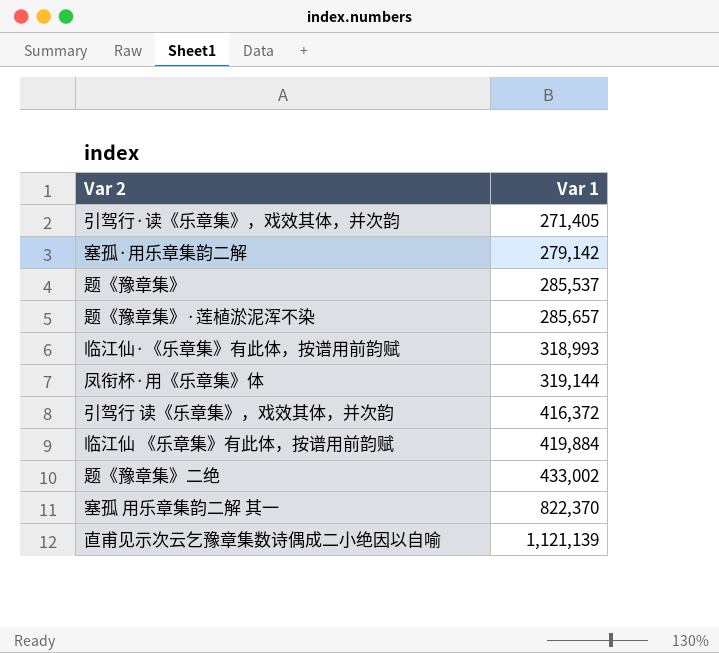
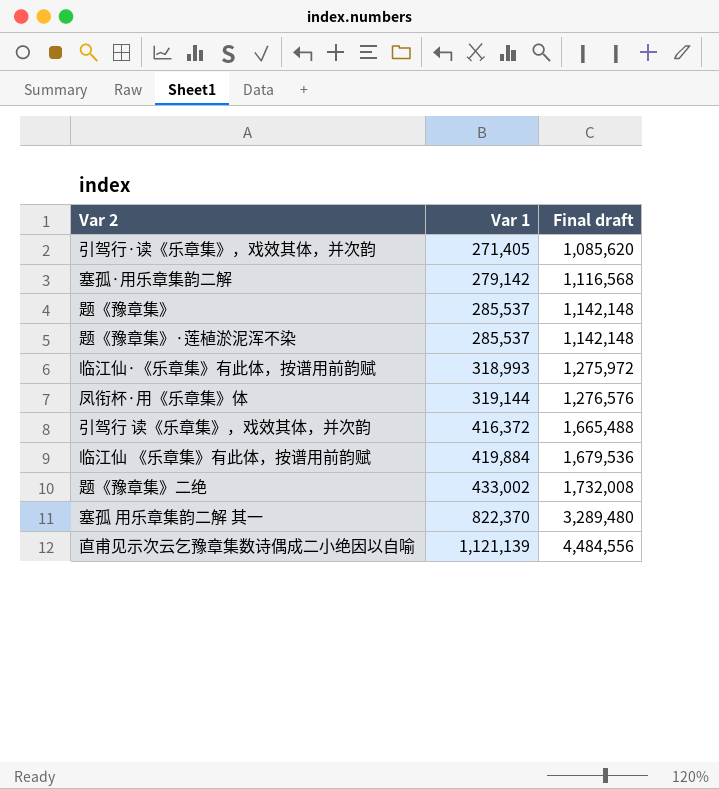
column Final draft | formula: none -> [Var 1] * 4
题《豫章集》·莲植淤泥浑不染 | Var 1: 285,657 -> 285,537

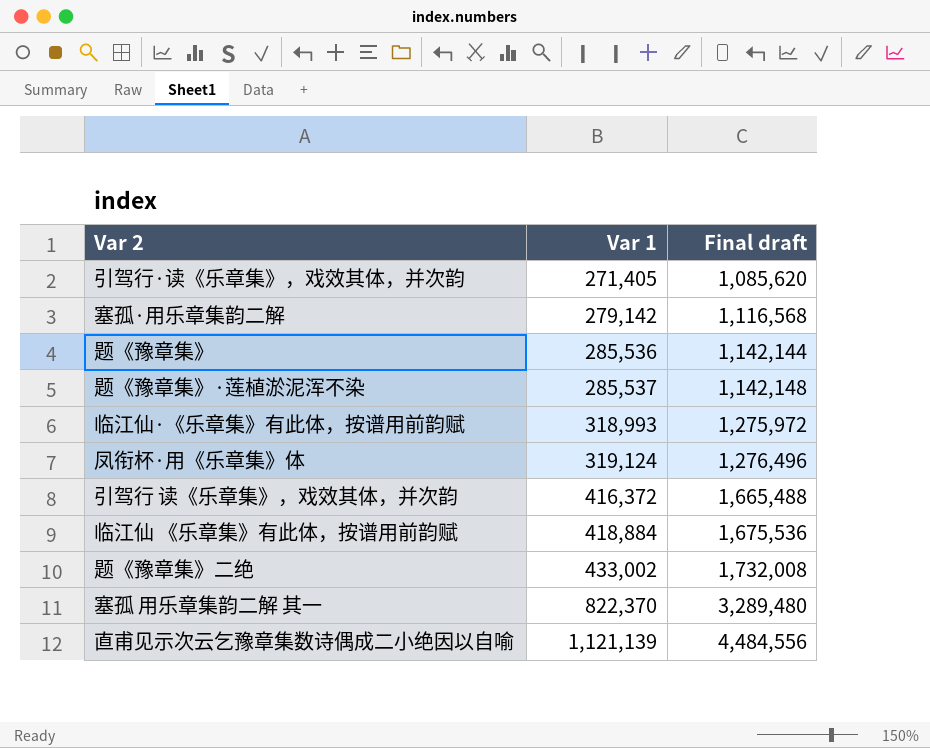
题《豫章集》 | Var 1: 285,537 -> 285,536
题《豫章集》 | Final draft: 1,142,148 -> 1,142,144
凤衔杯·用《乐章集》体 | Var 1: 319,144 -> 319,124
凤衔杯·用《乐章集》体 | Final draft: 1,276,576 -> 1,276,496
临江仙 《乐章集》有此体，按谱用前韵赋 | Var 1: 419,884 -> 418,884
临江仙 《乐章集》有此体，按谱用前韵赋 | Final draft: 1,679,536 -> 1,675,536

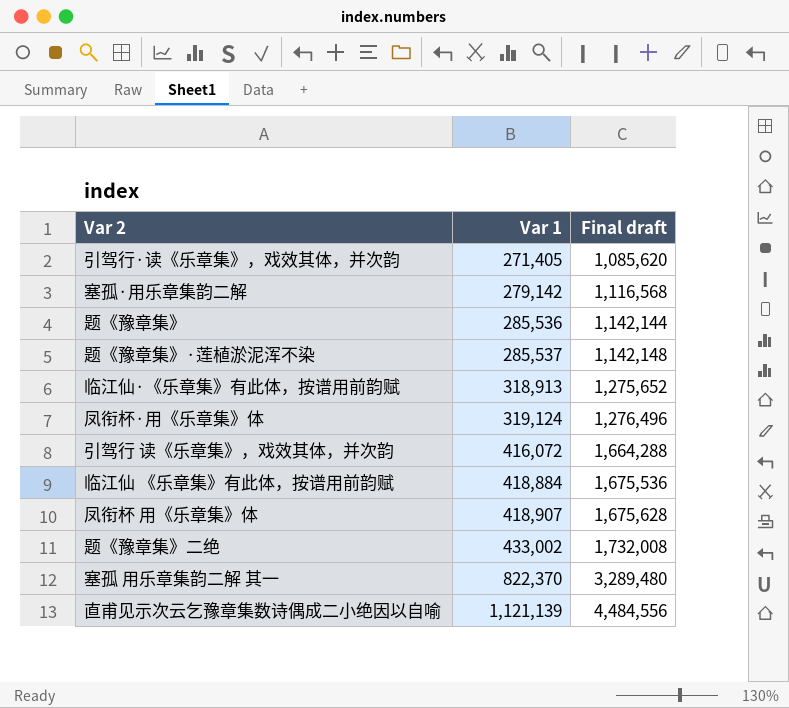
临江仙·《乐章集》有此体，按谱用前韵赋 | Var 1: 318,993 -> 318,913
临江仙·《乐章集》有此体，按谱用前韵赋 | Final draft: 1,275,972 -> 1,275,652
引驾行 读《乐章集》，戏效其体，并次韵 | Var 1: 416,372 -> 416,072
引驾行 读《乐章集》，戏效其体，并次韵 | Final draft: 1,665,488 -> 1,664,288
row 凤衔杯 用《乐章集》体: none -> 418,907 | 1,675,628

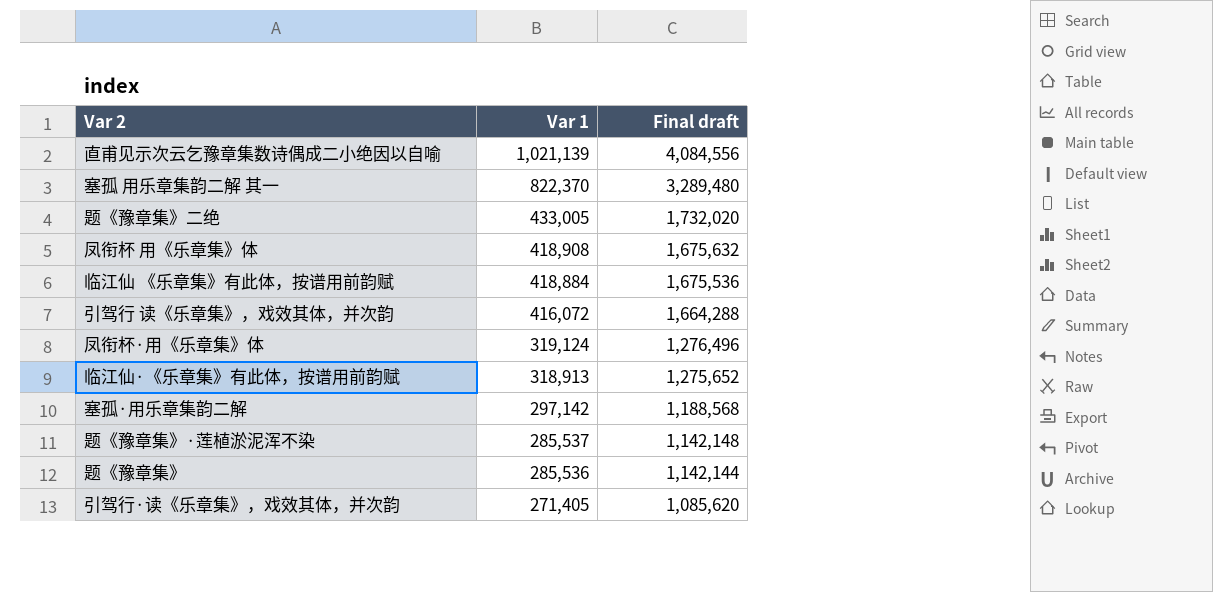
row order: Var 1 ascending -> Var 1 descending
直甫见示次云乞豫章集数诗偶成二小绝因以自喻 | Var 1: 1,121,139 -> 1,021,139
直甫见示次云乞豫章集数诗偶成二小绝因以自喻 | Final draft: 4,484,556 -> 4,084,556
题《豫章集》二绝 | Var 1: 433,002 -> 433,005
题《豫章集》二绝 | Final draft: 1,732,008 -> 1,732,020
凤衔杯 用《乐章集》体 | Var 1: 418,907 -> 418,908
凤衔杯 用《乐章集》体 | Final draft: 1,675,628 -> 1,675,632
塞孤·用乐章集韵二解 | Var 1: 279,142 -> 297,142
塞孤·用乐章集韵二解 | Final draft: 1,116,568 -> 1,188,568

